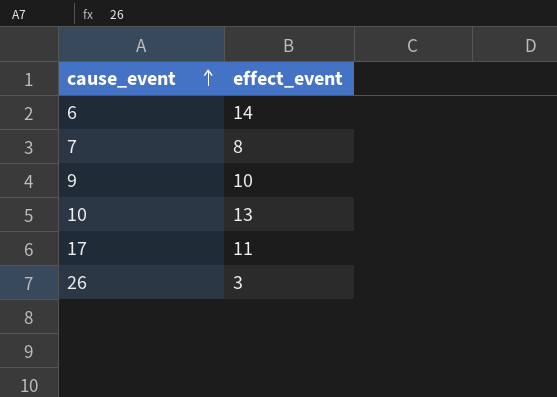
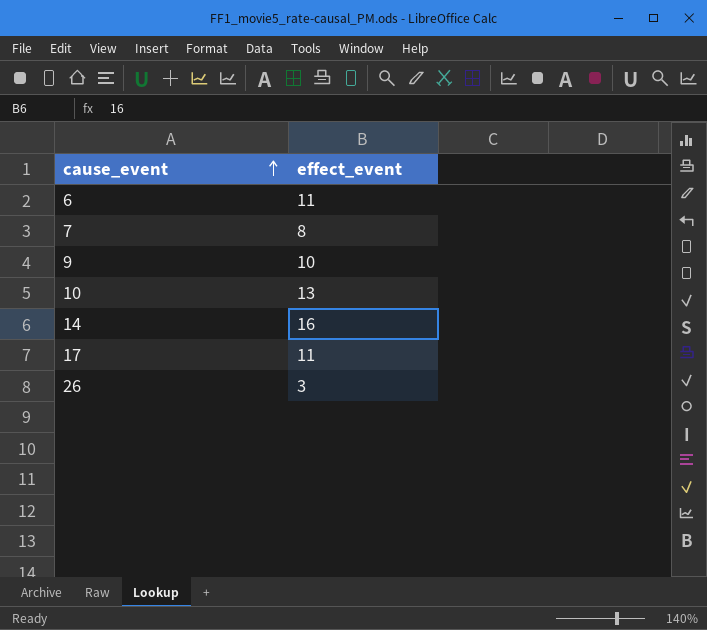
6 | effect_event: 14 -> 11
row 14: none -> 16

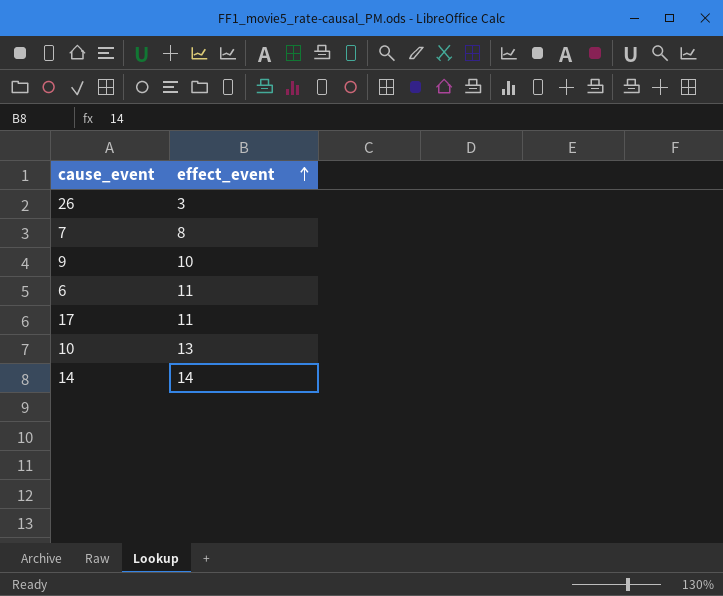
row order: cause_event ascending -> effect_event ascending
14 | effect_event: 16 -> 14

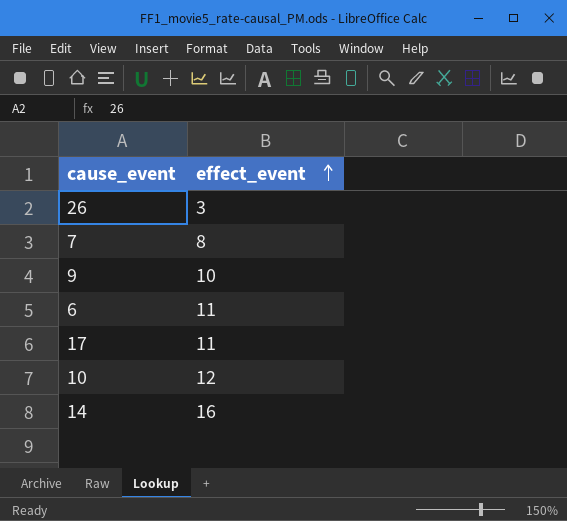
10 | effect_event: 13 -> 12
14 | effect_event: 14 -> 16

